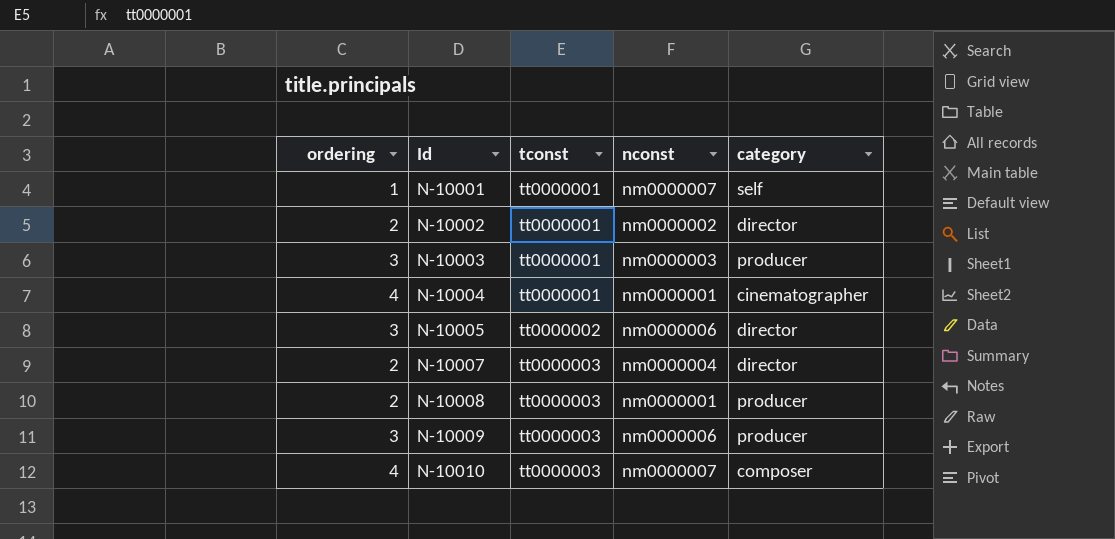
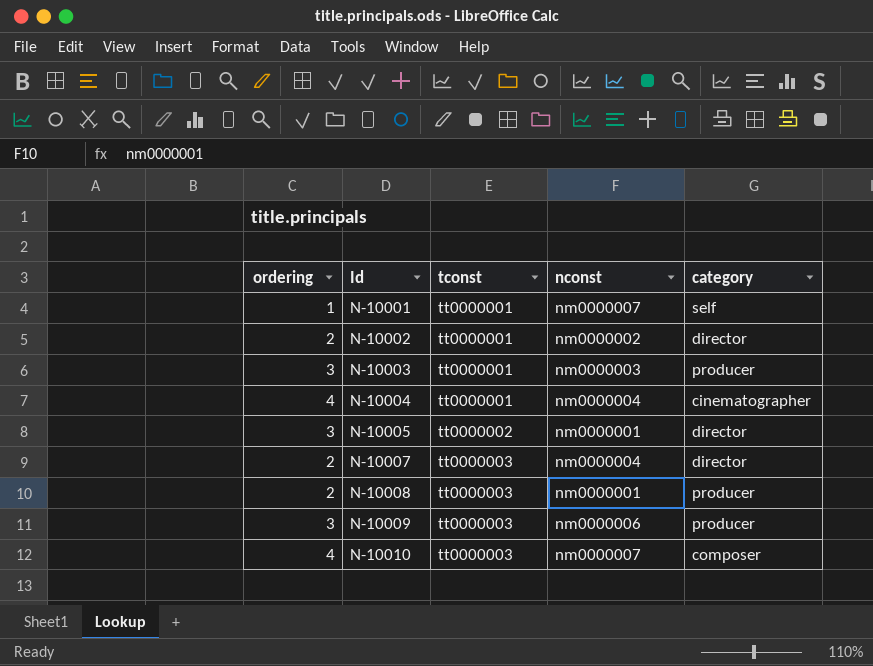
N-10004 | nconst: nm0000001 -> nm0000004
N-10005 | nconst: nm0000006 -> nm0000001

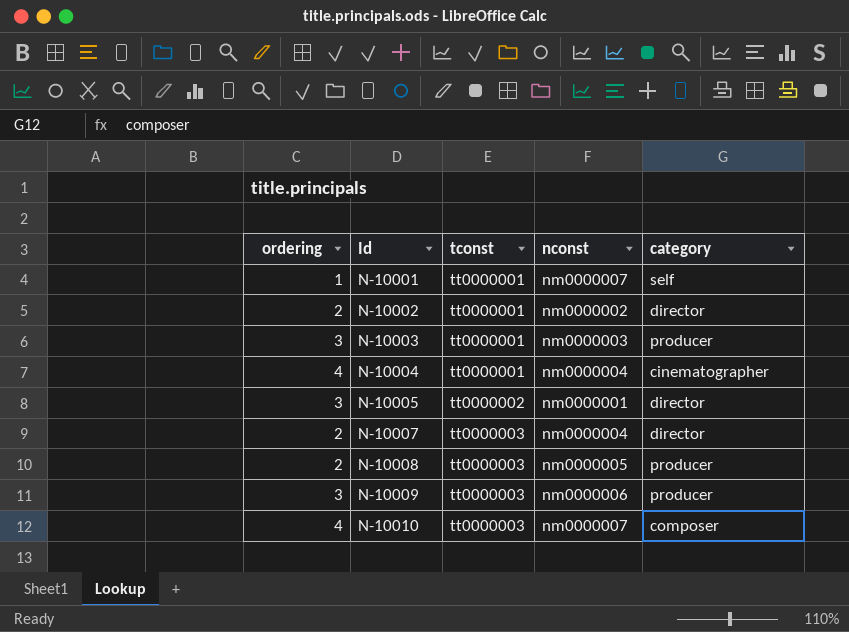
N-10008 | nconst: nm0000001 -> nm0000005

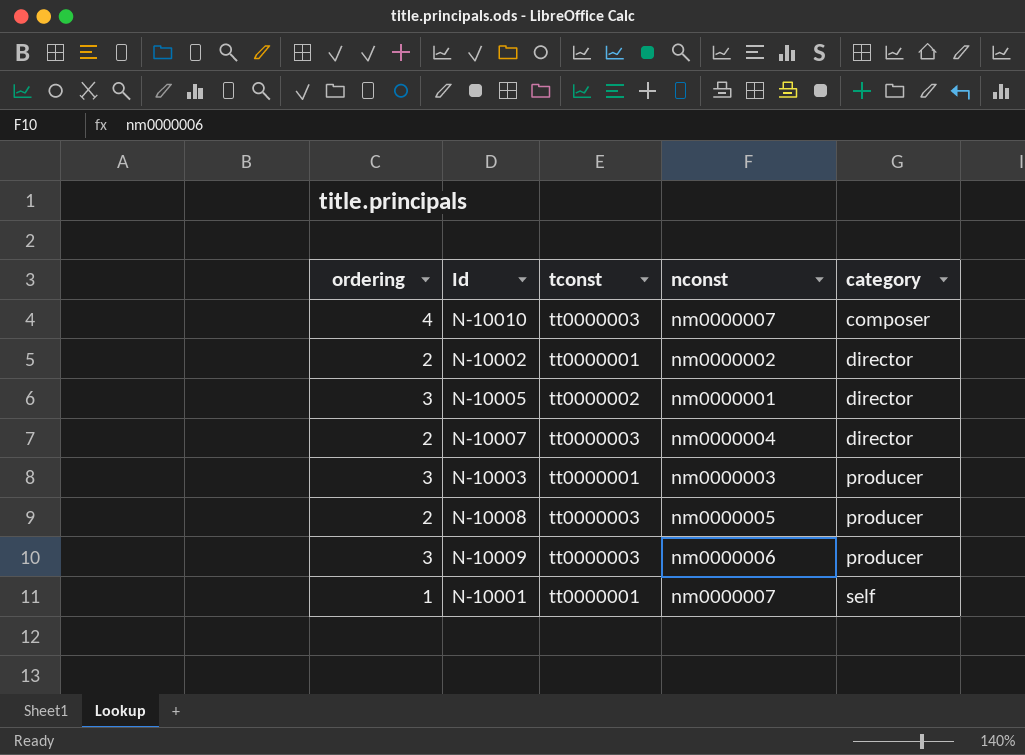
row order: Id ascending -> category ascending
row N-10004: 4 | tt0000001 | nm0000004 | cinematographer -> none

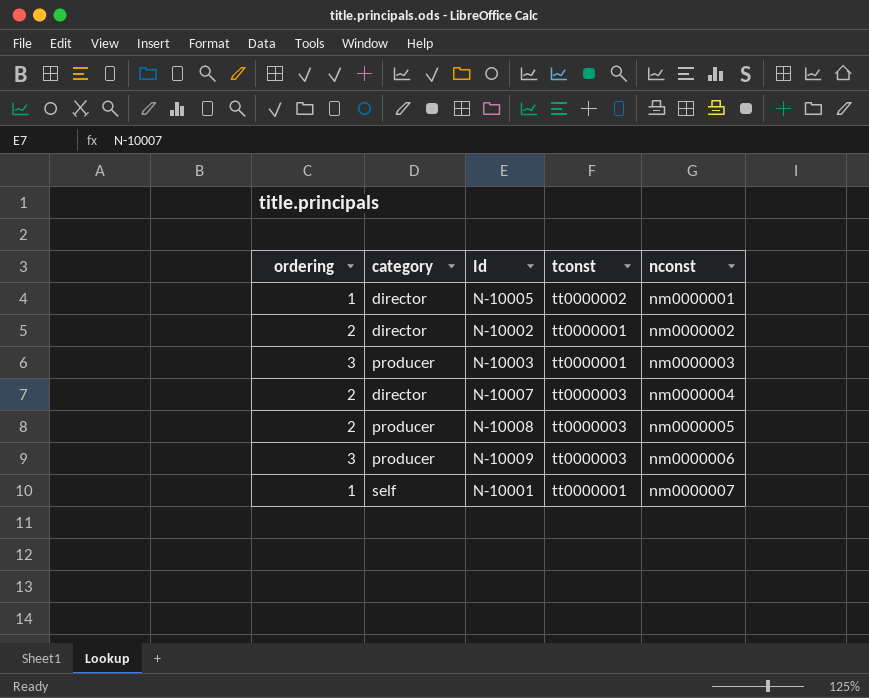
row order: category ascending -> nconst ascending
column category | position: 5 -> 2
row N-10010: 4 | tt0000003 | nm0000007 | composer -> none
N-10005 | ordering: 3 -> 1

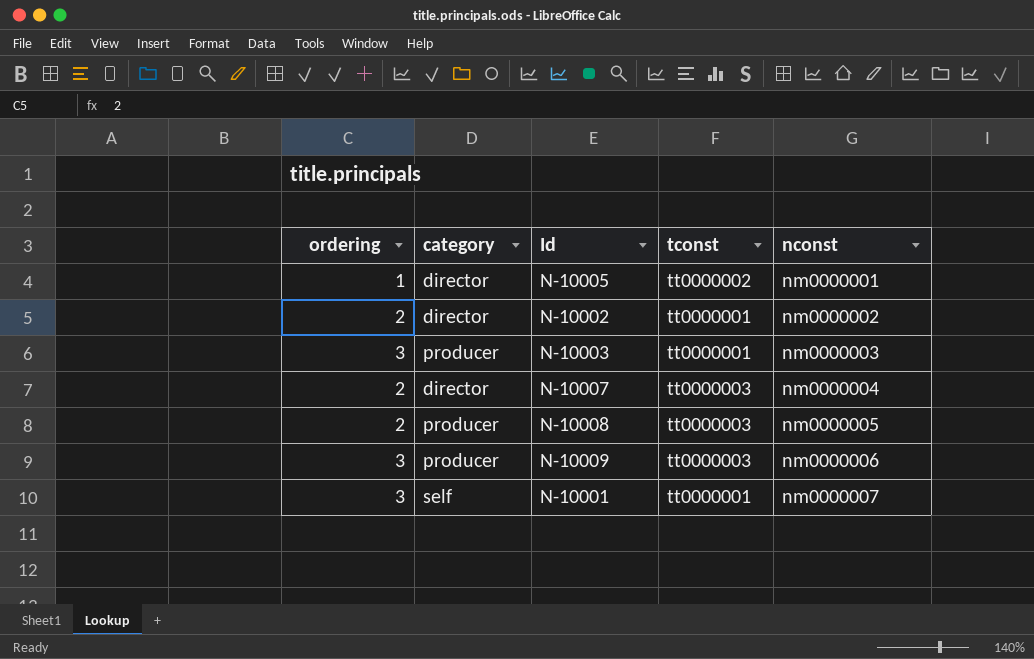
N-10001 | ordering: 1 -> 3

